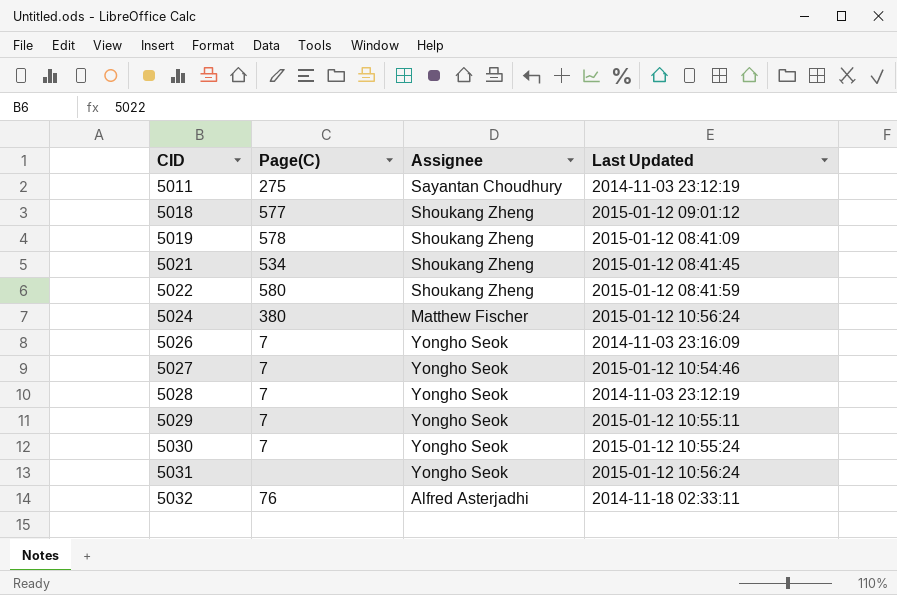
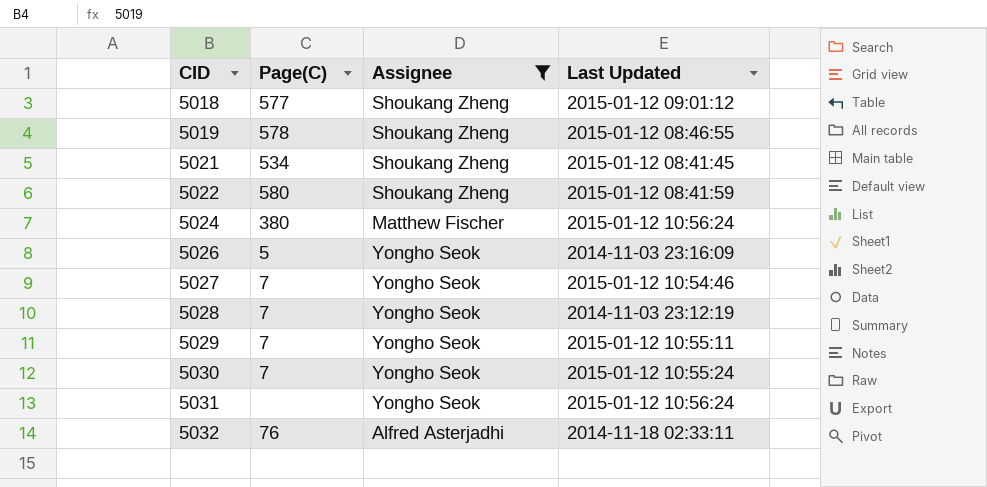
filter: none -> Assignee != Sayantan Choudhury
5019 | Last Updated: 2015-01-12 08:41:09 -> 2015-01-12 08:46:55
5026 | Page(C): 7 -> 5

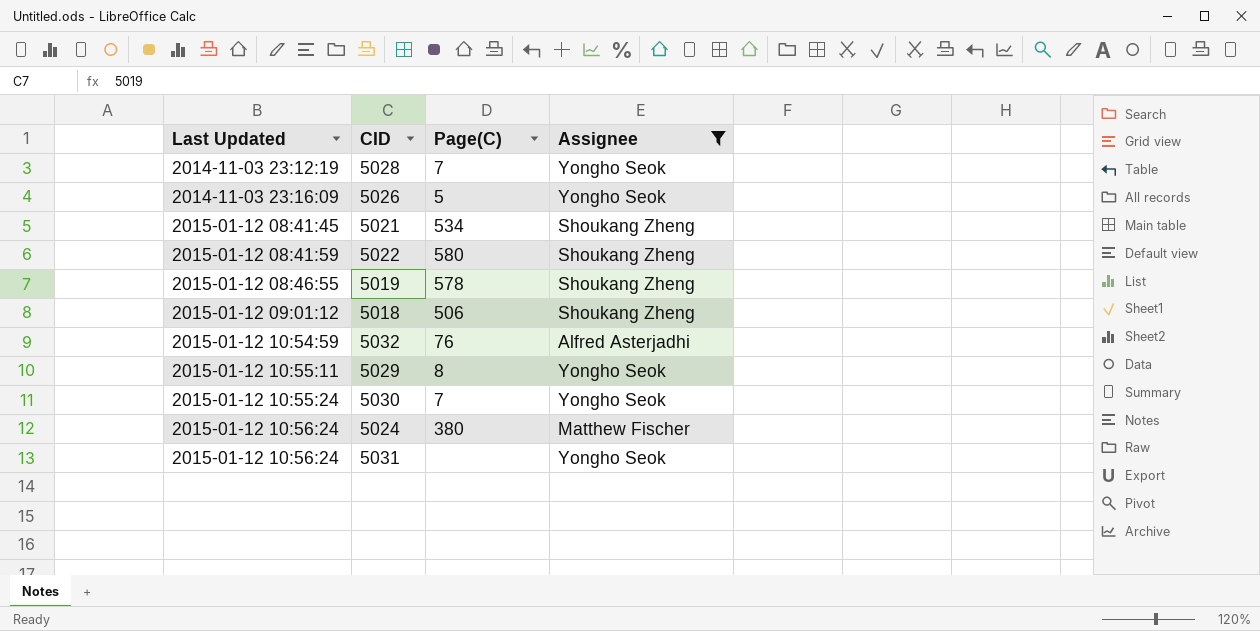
row order: CID ascending -> Last Updated ascending
column Last Updated | position: 4 -> 1
row 5027: 7 | Yongho Seok | 2015-01-12 10:54:46 -> none
5018 | Page(C): 577 -> 506
5032 | Last Updated: 2014-11-18 02:33:11 -> 2015-01-12 10:54:59
5029 | Page(C): 7 -> 8

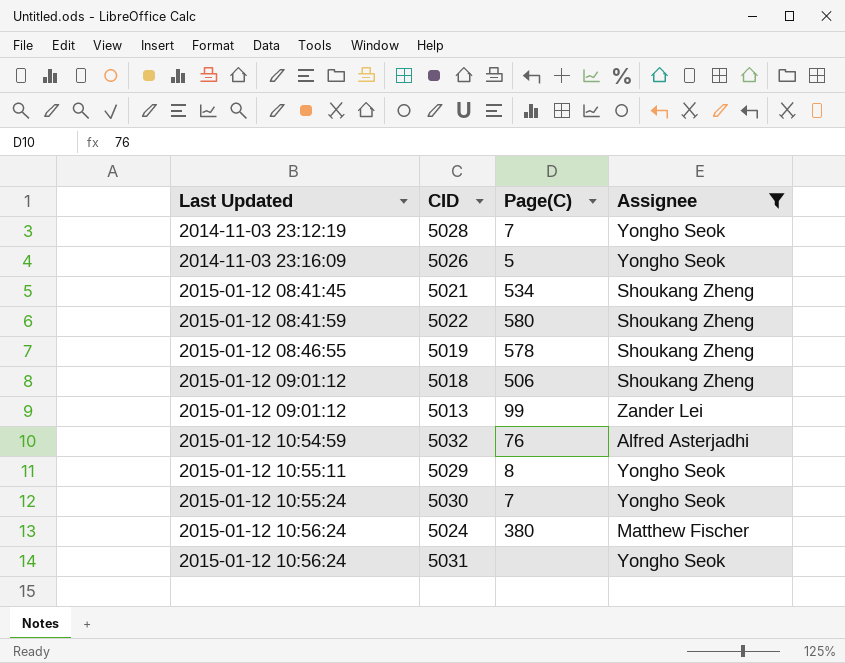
row 5013: none -> 2015-01-12 09:01:12 | 99 | Zander Lei

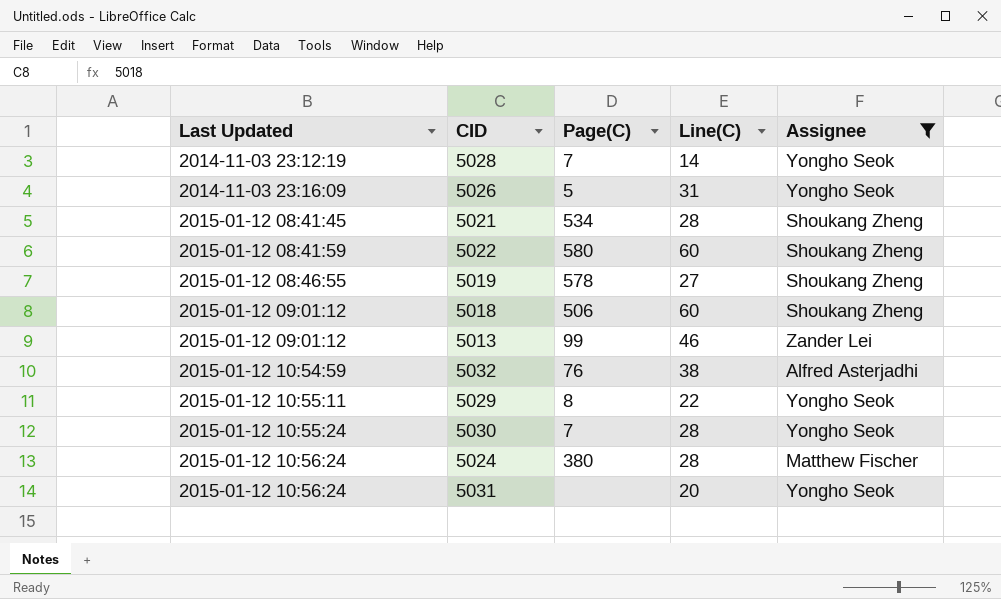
column Line(C) | position: none -> 4

